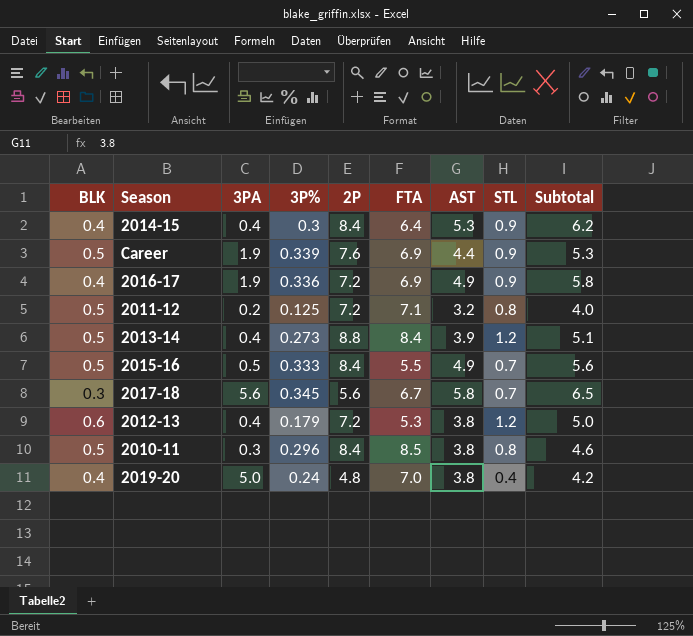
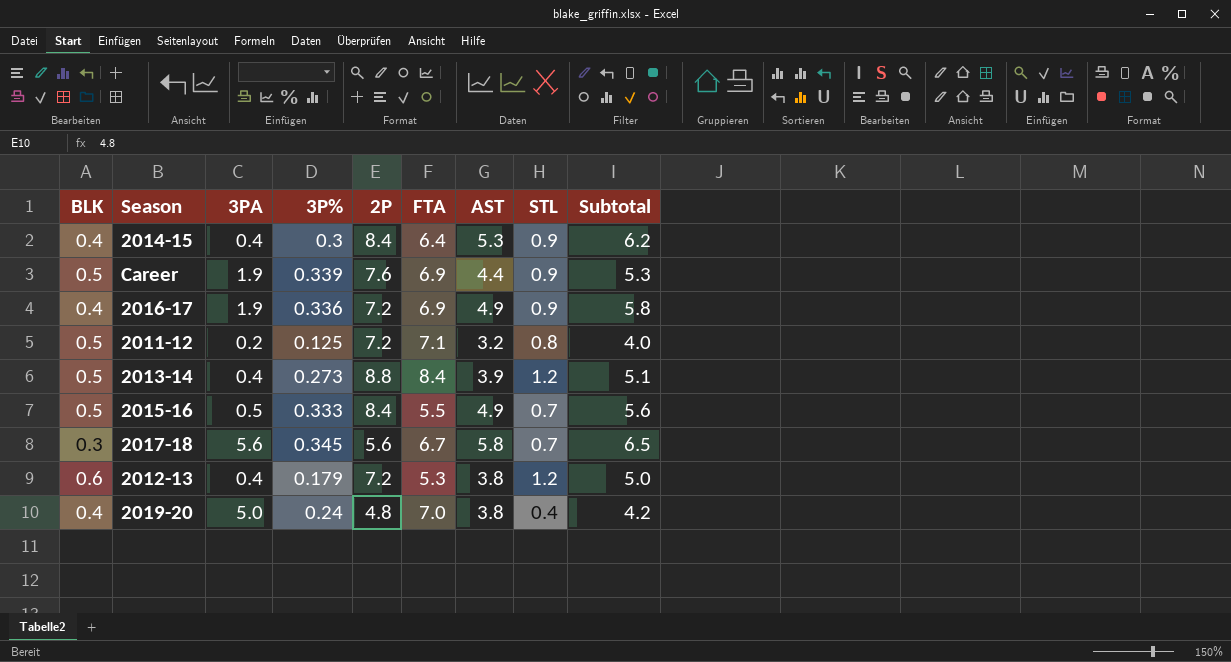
row 2010-11: 0.5 | 0.3 | 0.296 | 8.4 | 8.5 | 3.8 | 0.8 | 4.6 -> none

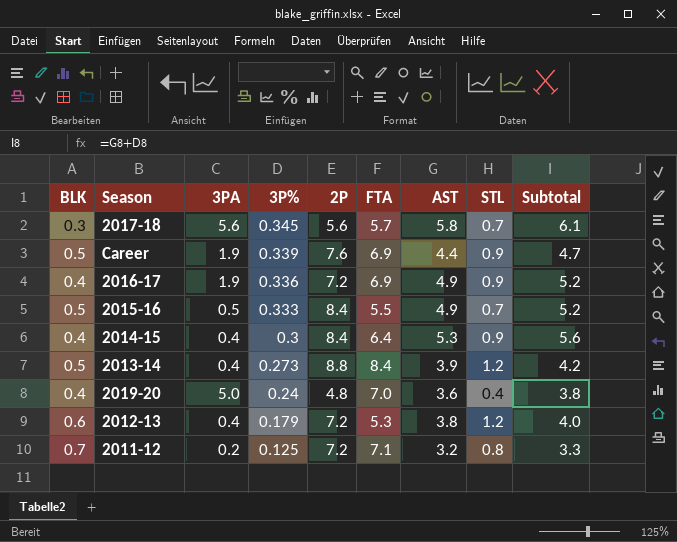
row order: none -> 3P% descending
column Subtotal | formula: [AST] + [STL] -> [3P%] + [AST]
2017-18 | FTA: 6.7 -> 5.7
2019-20 | AST: 3.8 -> 3.6
2011-12 | BLK: 0.5 -> 0.7

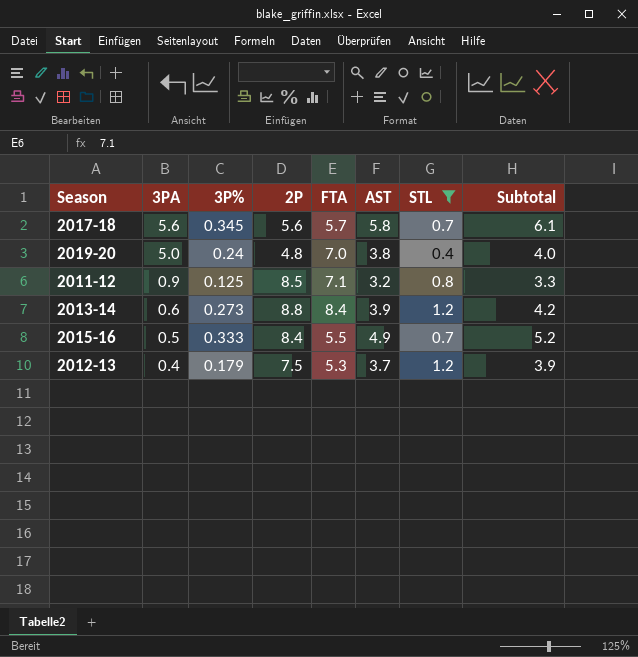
filter: none -> STL != 0.9
row order: 3P% descending -> 3PA descending
column BLK | position: 1 -> none
2019-20 | AST: 3.6 -> 3.8
2019-20 | Subtotal: 3.8 -> 4.0
2011-12 | 3PA: 0.2 -> 0.9
2011-12 | 2P: 7.2 -> 8.5
2013-14 | 3PA: 0.4 -> 0.6
2012-13 | 2P: 7.2 -> 7.5
2012-13 | AST: 3.8 -> 3.7
2012-13 | Subtotal: 4.0 -> 3.9

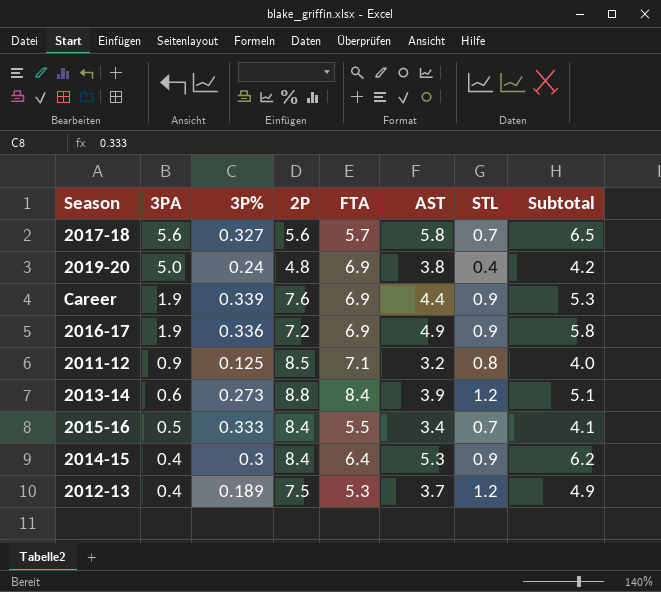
filter: STL != 0.9 -> none
column Subtotal | formula: [3P%] + [AST] -> [AST] + [STL]
2017-18 | 3P%: 0.345 -> 0.327
2019-20 | FTA: 7.0 -> 6.9
2015-16 | AST: 4.9 -> 3.4
2012-13 | 3P%: 0.179 -> 0.189

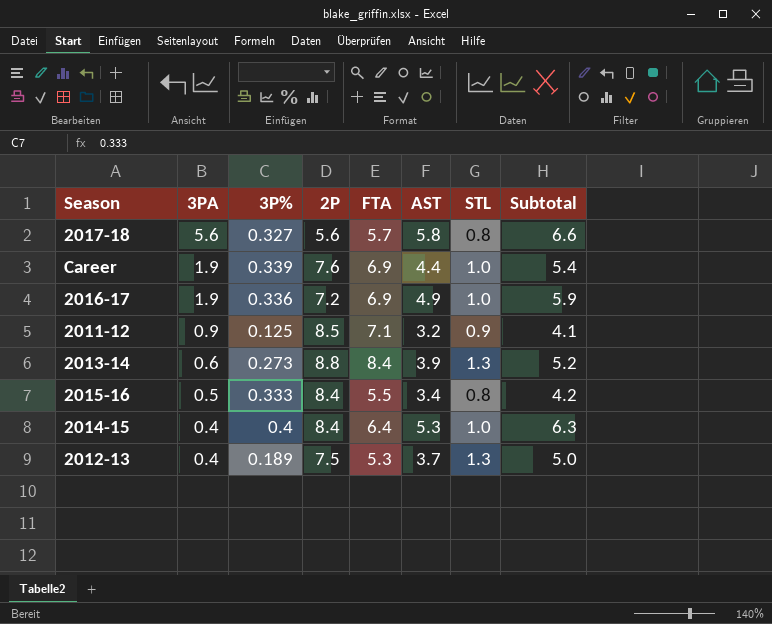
row 2019-20: 5.0 | 0.24 | 4.8 | 6.9 | 3.8 | 0.4 | 4.2 -> none
2017-18 | STL: 0.7 -> 0.8
2017-18 | Subtotal: 6.5 -> 6.6
Career | STL: 0.9 -> 1.0
Career | Subtotal: 5.3 -> 5.4
2016-17 | STL: 0.9 -> 1.0
2016-17 | Subtotal: 5.8 -> 5.9
2011-12 | STL: 0.8 -> 0.9
2011-12 | Subtotal: 4.0 -> 4.1
2013-14 | STL: 1.2 -> 1.3
2013-14 | Subtotal: 5.1 -> 5.2
2015-16 | STL: 0.7 -> 0.8
2015-16 | Subtotal: 4.1 -> 4.2
2014-15 | 3P%: 0.3 -> 0.4
2014-15 | STL: 0.9 -> 1.0
2014-15 | Subtotal: 6.2 -> 6.3
2012-13 | STL: 1.2 -> 1.3
2012-13 | Subtotal: 4.9 -> 5.0

